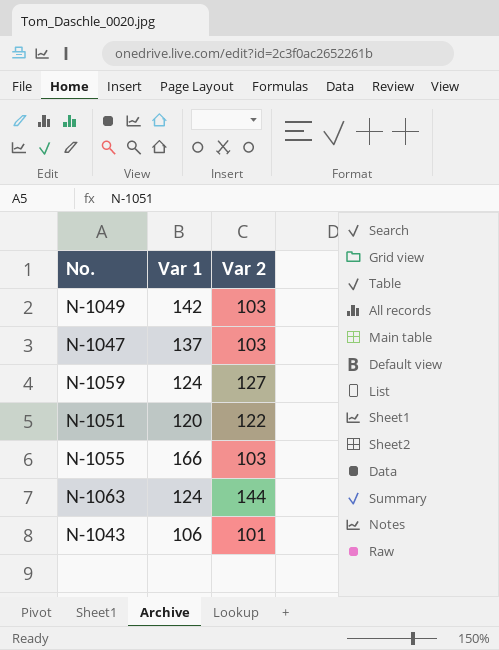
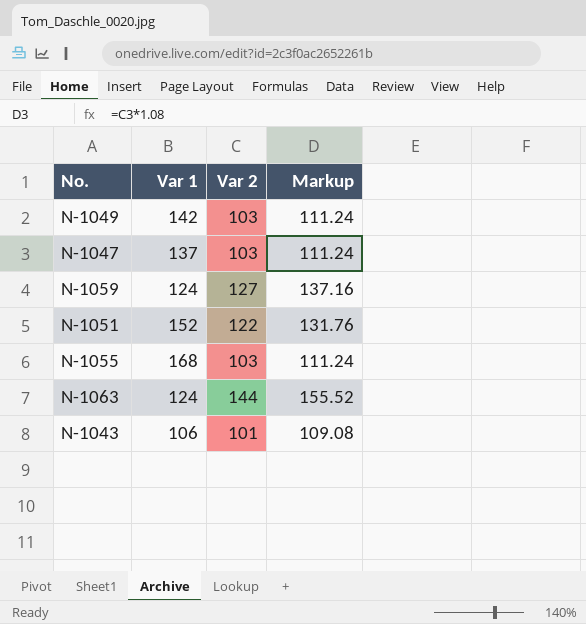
column Markup | formula: none -> [Var 2] * 1.08
N-1051 | Var 1: 120 -> 152
N-1055 | Var 1: 166 -> 168

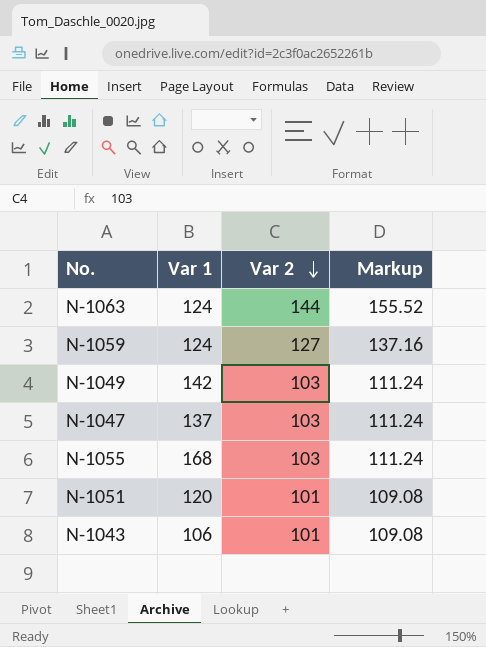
row order: none -> Var 2 descending
N-1051 | Var 1: 152 -> 120
N-1051 | Var 2: 122 -> 101
N-1051 | Markup: 131.76 -> 109.08

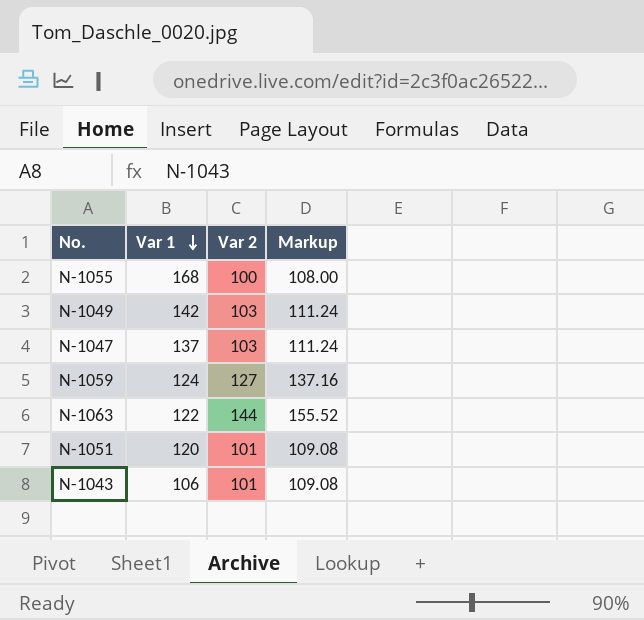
row order: Var 2 descending -> Var 1 descending
N-1055 | Var 2: 103 -> 100
N-1055 | Markup: 111.24 -> 108.00
N-1063 | Var 1: 124 -> 122

